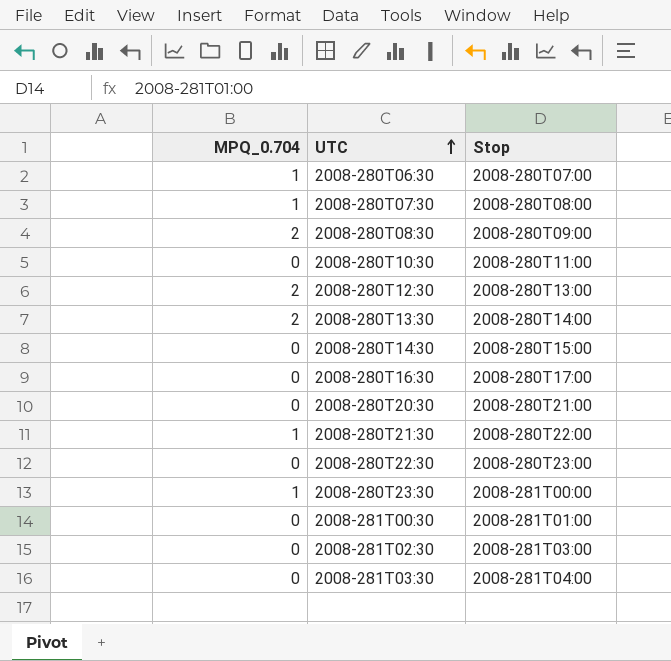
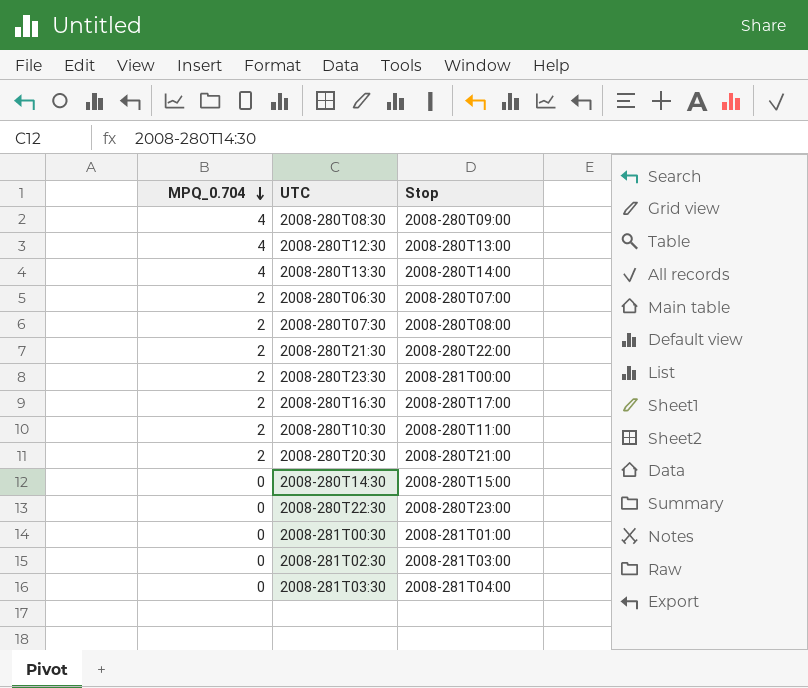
row order: UTC ascending -> MPQ_0.704 descending
2008-280T08:30 | MPQ_0.704: 2 -> 4
2008-280T12:30 | MPQ_0.704: 2 -> 4
2008-280T13:30 | MPQ_0.704: 2 -> 4
2008-280T06:30 | MPQ_0.704: 1 -> 2
2008-280T07:30 | MPQ_0.704: 1 -> 2
2008-280T21:30 | MPQ_0.704: 1 -> 2
2008-280T23:30 | MPQ_0.704: 1 -> 2
2008-280T16:30 | MPQ_0.704: 0 -> 2
2008-280T10:30 | MPQ_0.704: 0 -> 2
2008-280T20:30 | MPQ_0.704: 0 -> 2

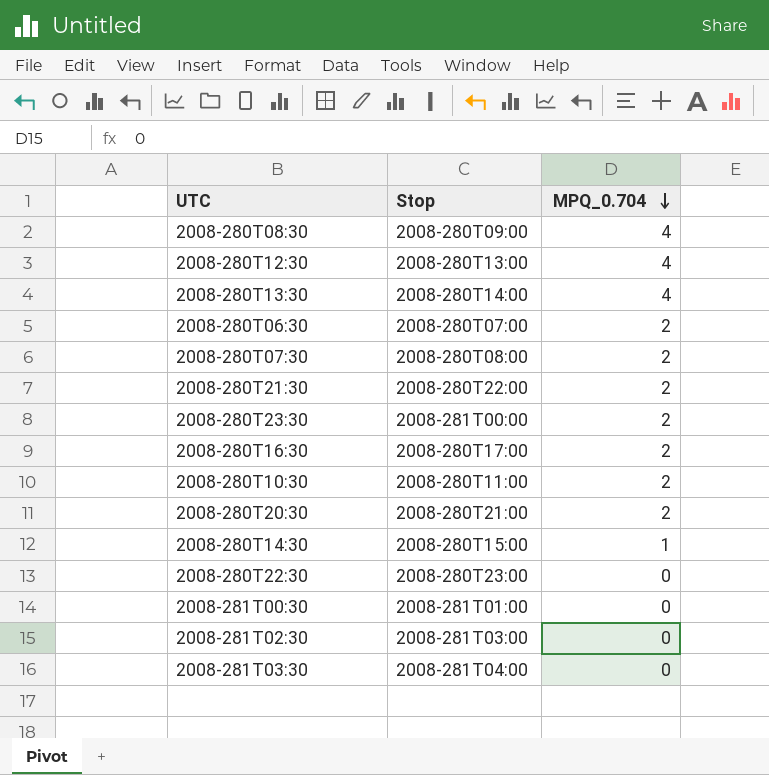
column MPQ_0.704 | position: 1 -> 3
2008-280T14:30 | MPQ_0.704: 0 -> 1

